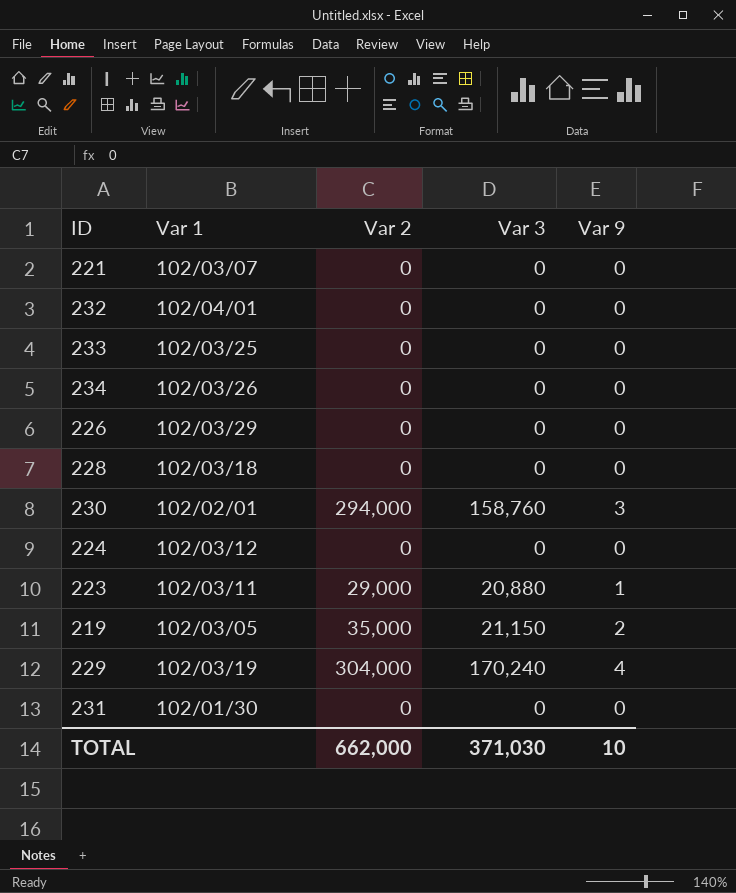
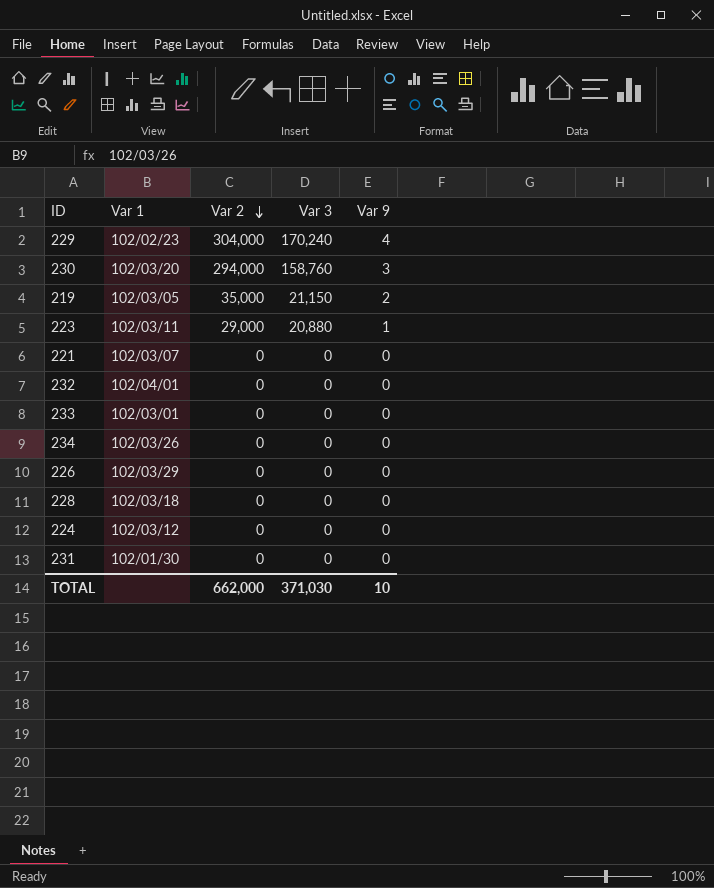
row order: none -> Var 2 descending
229 | Var 1: 102/03/19 -> 102/02/23
230 | Var 1: 102/02/01 -> 102/03/20
233 | Var 1: 102/03/25 -> 102/03/01

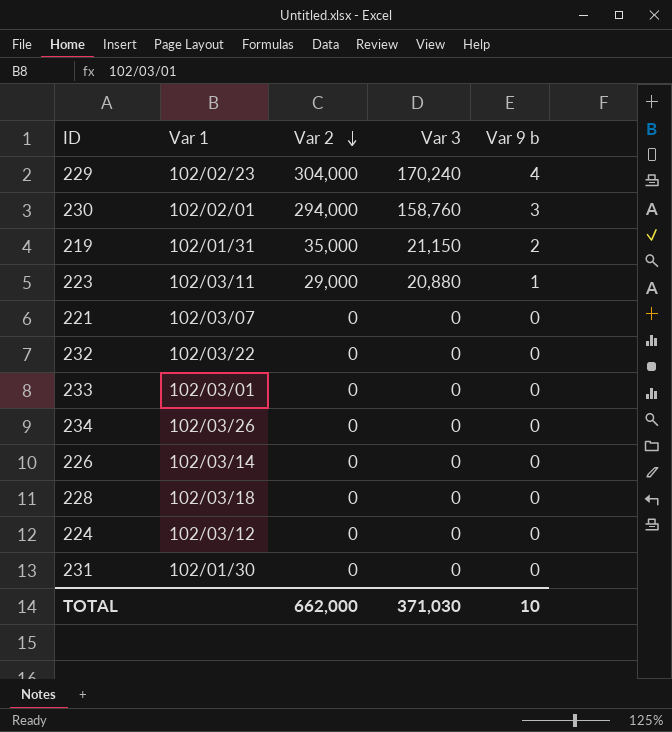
column name: Var 9 -> Var 9 b
230 | Var 1: 102/03/20 -> 102/02/01
219 | Var 1: 102/03/05 -> 102/01/31
232 | Var 1: 102/04/01 -> 102/03/22
226 | Var 1: 102/03/29 -> 102/03/14

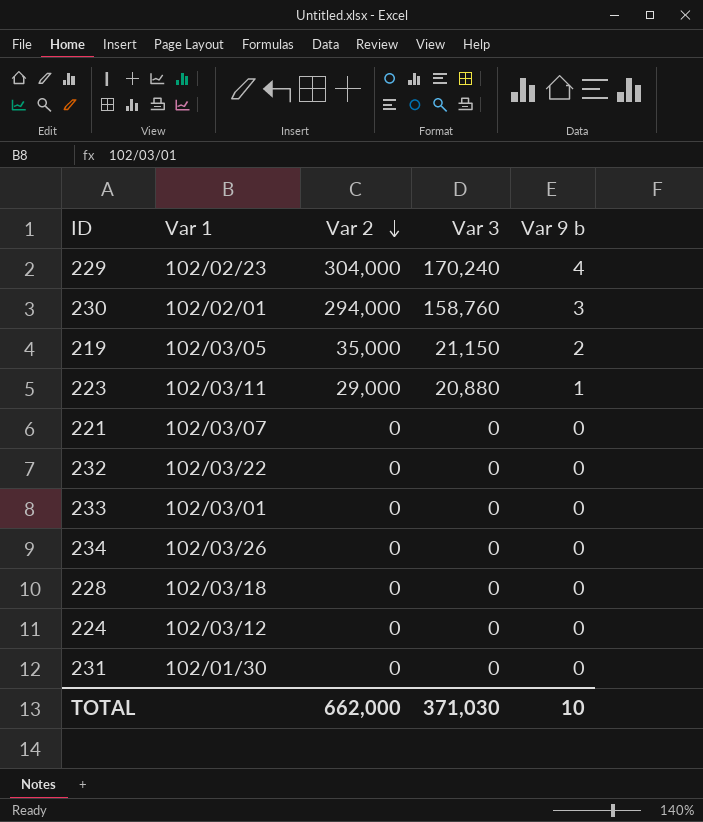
row 226: 102/03/14 | 0 | 0 | 0 -> none
219 | Var 1: 102/01/31 -> 102/03/05

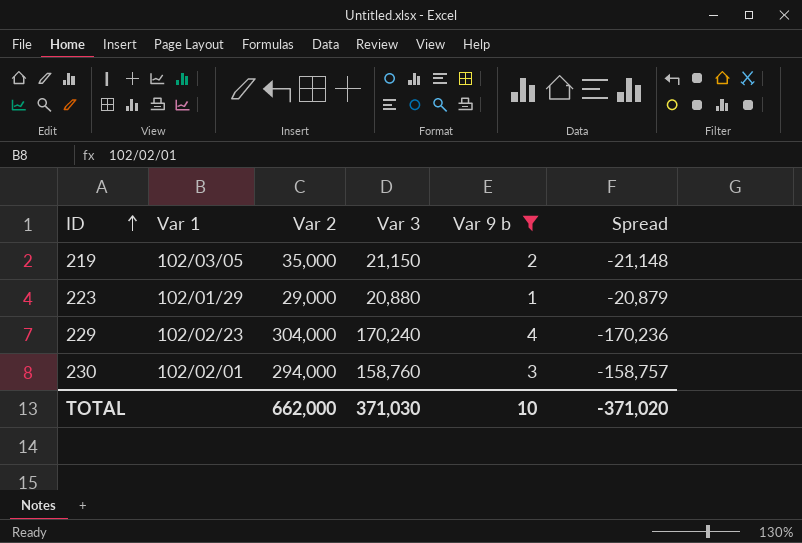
filter: none -> Var 9 b != 0
row order: Var 2 descending -> ID ascending
column Spread | formula: none -> [Var 9 b] - [Var 3]
223 | Var 1: 102/03/11 -> 102/01/29

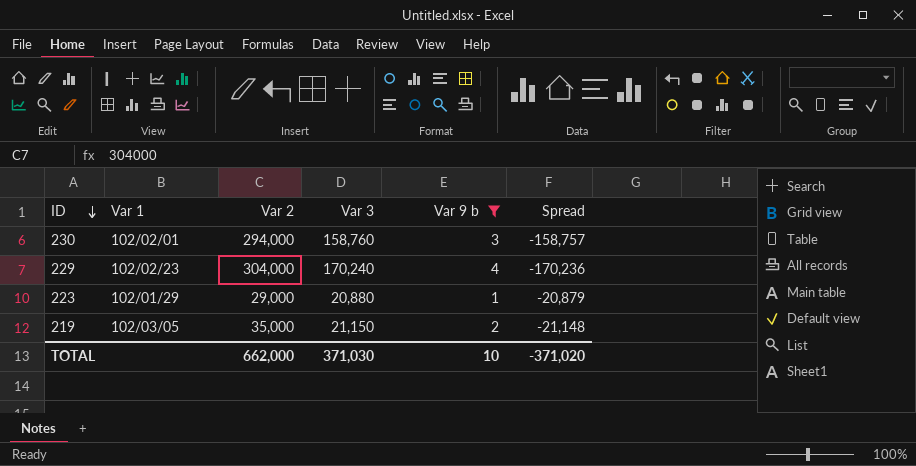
row order: ID ascending -> ID descending

